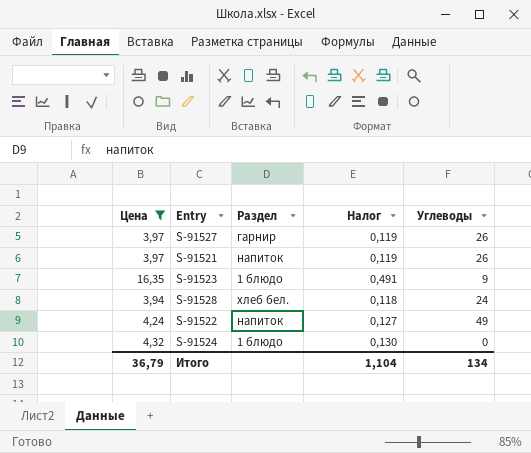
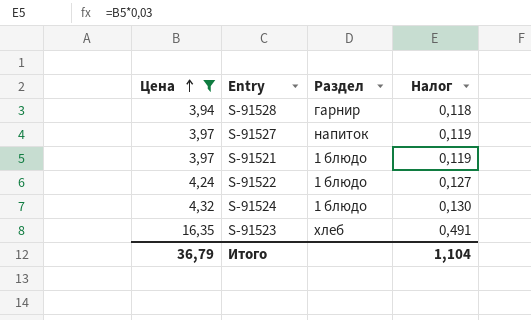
row order: none -> Цена ascending
column Углеводы | position: 5 -> none
S-91528 | Раздел: хлеб бел. -> гарнир
S-91527 | Раздел: гарнир -> напиток
S-91521 | Раздел: напиток -> 1 блюдо
S-91522 | Раздел: напиток -> 1 блюдо
S-91523 | Раздел: 1 блюдо -> хлеб

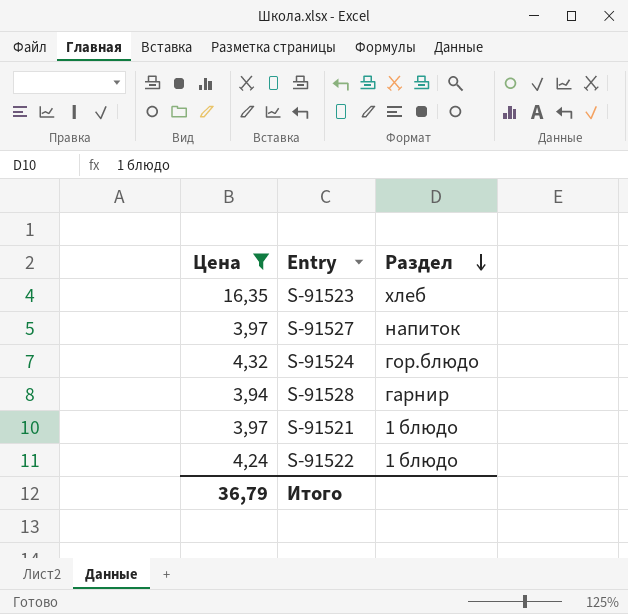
row order: Цена ascending -> Раздел descending
column Налог | formula: [Цена] * 0,03 -> none
S-91524 | Раздел: 1 блюдо -> гор.блюдо

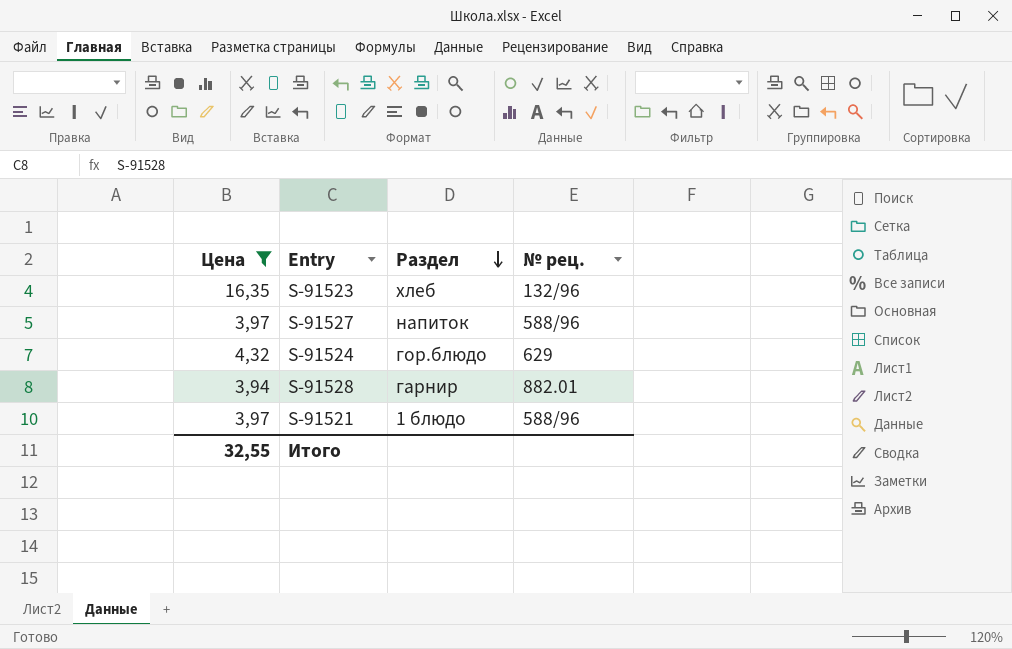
column № рец. | position: none -> 4
row S-91522: 4,24 | 1 блюдо -> none
Итого | Цена: 36,79 -> 32,55

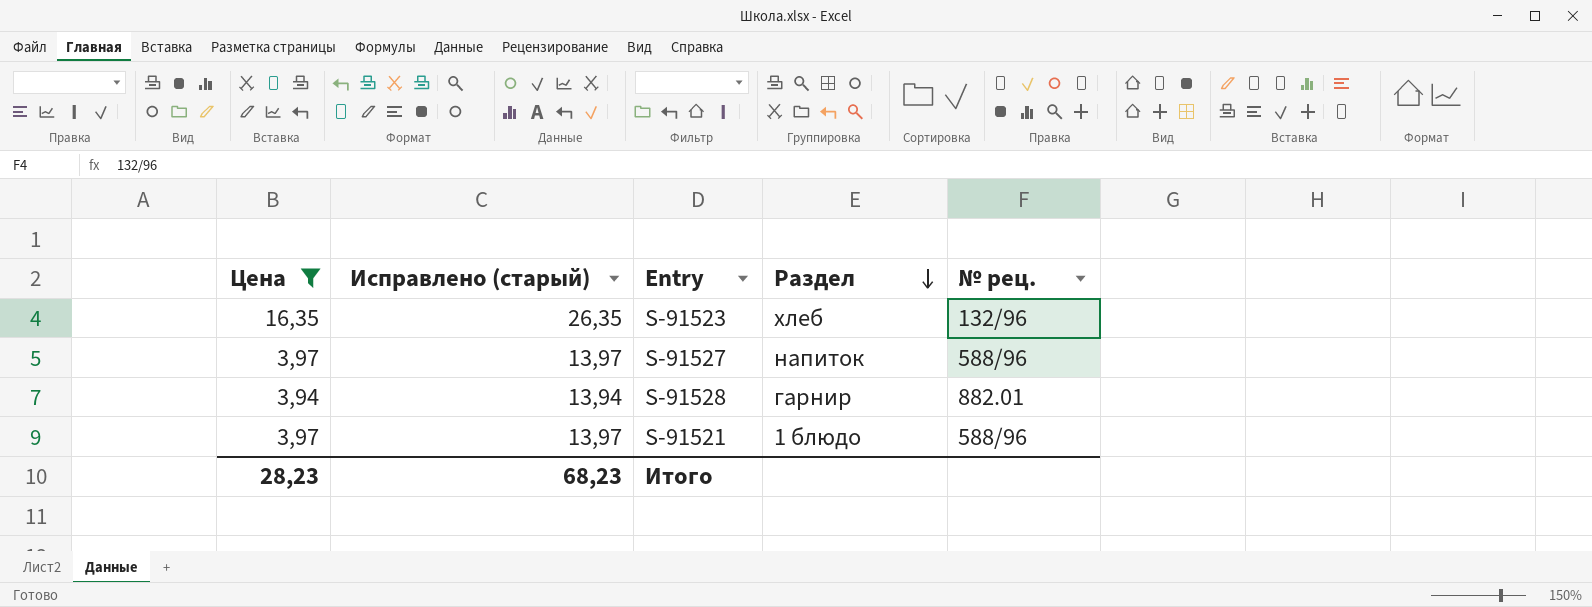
column Исправлено (старый) | formula: none -> [Цена] + 10
row S-91524: 4,32 | гор.блюдо | 629 -> none
Итого | Цена: 32,55 -> 28,23

